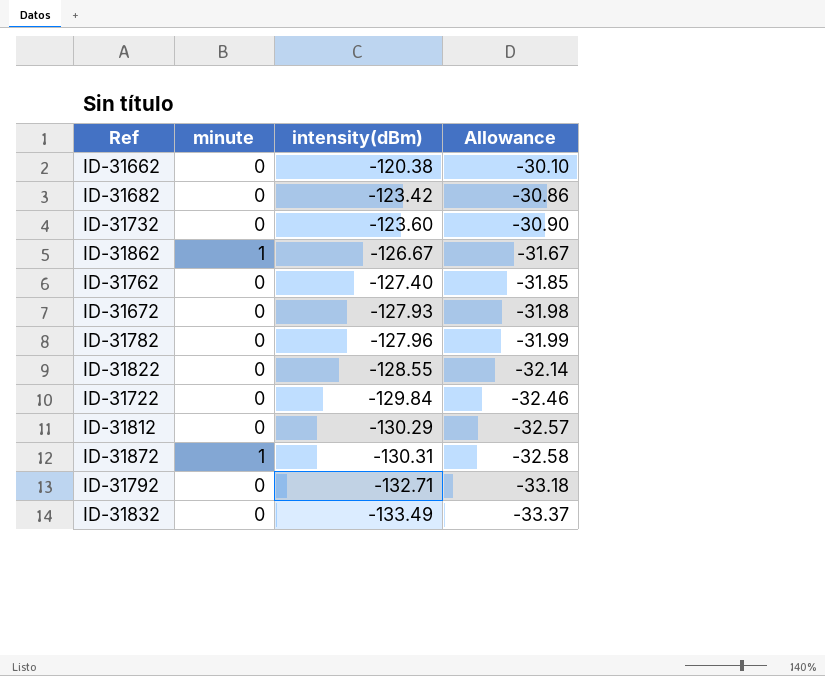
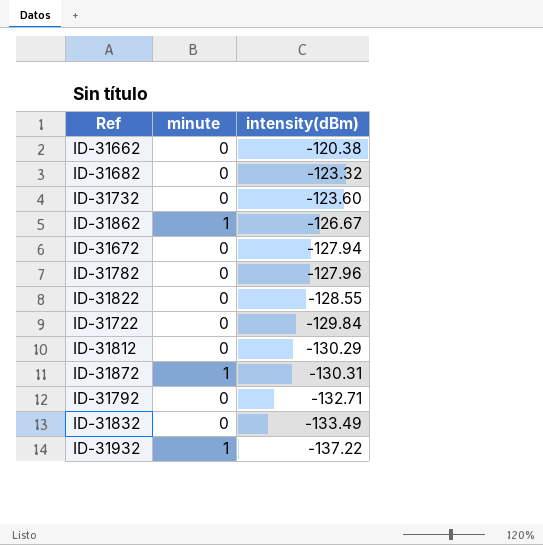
column Allowance | formula: [intensity(dBm)] * 0.25 -> none
row ID-31762: 0 | -127.40 | -31.85 -> none
ID-31682 | intensity(dBm): -123.42 -> -123.32
ID-31672 | intensity(dBm): -127.93 -> -127.94
row ID-31932: none -> 1 | -137.22

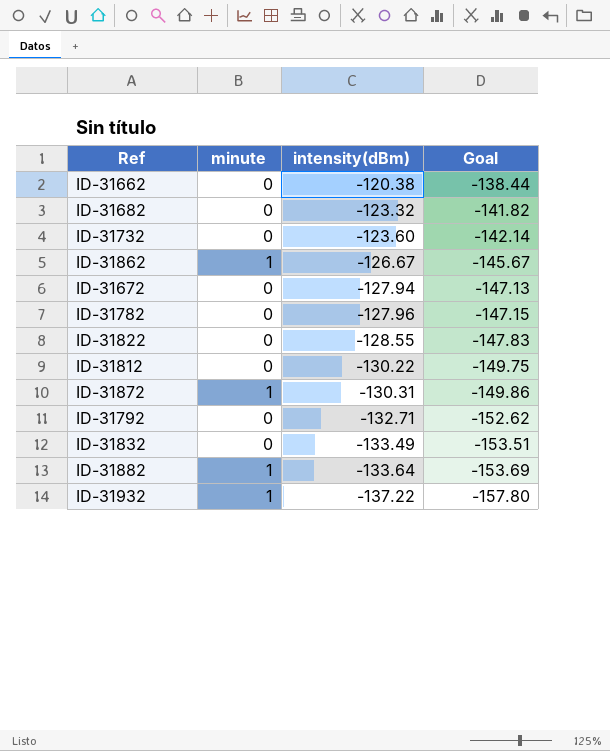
column Goal | formula: none -> [intensity(dBm)] * 1.15
row ID-31722: 0 | -129.84 -> none
ID-31812 | intensity(dBm): -130.29 -> -130.22
row ID-31882: none -> 1 | -133.64 | -153.69

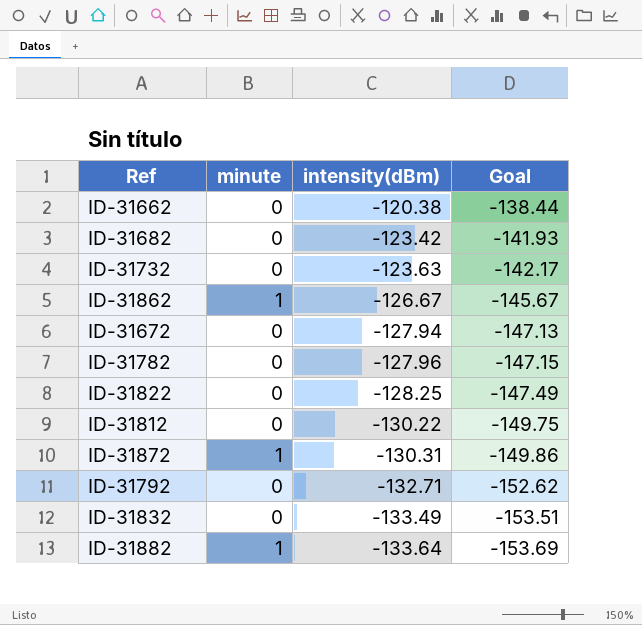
row ID-31932: 1 | -137.22 | -157.80 -> none
ID-31682 | intensity(dBm): -123.32 -> -123.42
ID-31682 | Goal: -141.82 -> -141.93
ID-31732 | intensity(dBm): -123.60 -> -123.63
ID-31732 | Goal: -142.14 -> -142.17
ID-31822 | intensity(dBm): -128.55 -> -128.25
ID-31822 | Goal: -147.83 -> -147.49

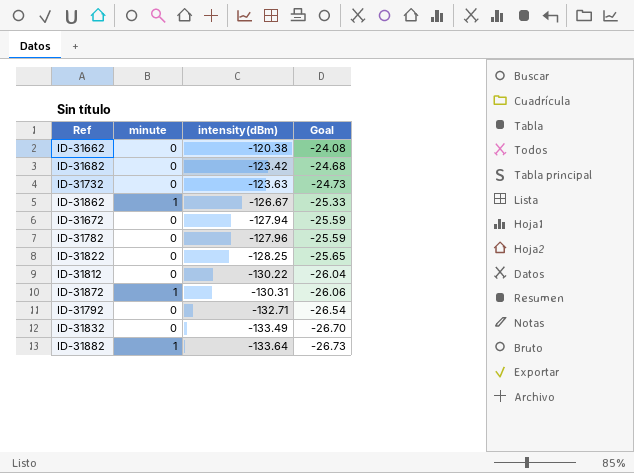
column Goal | formula: [intensity(dBm)] * 1.15 -> [intensity(dBm)] * 0.2

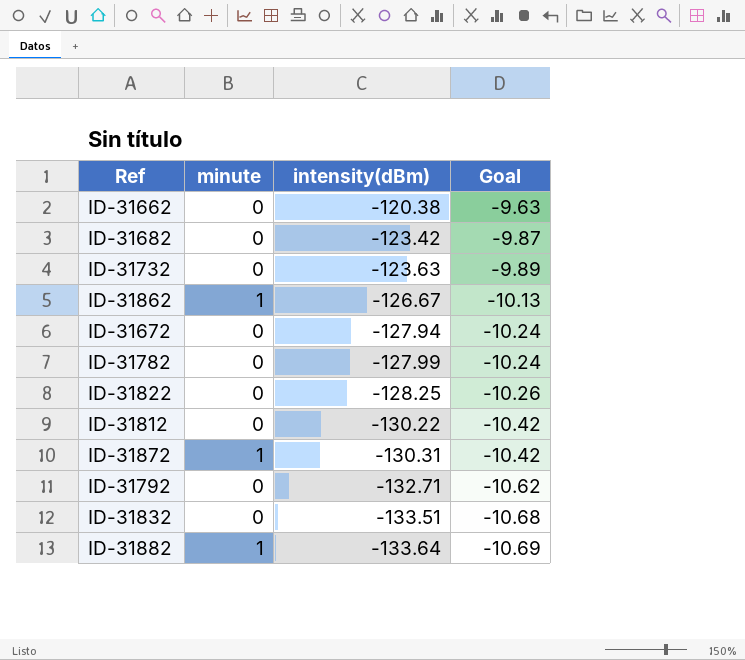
column Goal | formula: [intensity(dBm)] * 0.2 -> [intensity(dBm)] * 0.08
ID-31782 | intensity(dBm): -127.96 -> -127.99
ID-31832 | intensity(dBm): -133.49 -> -133.51

